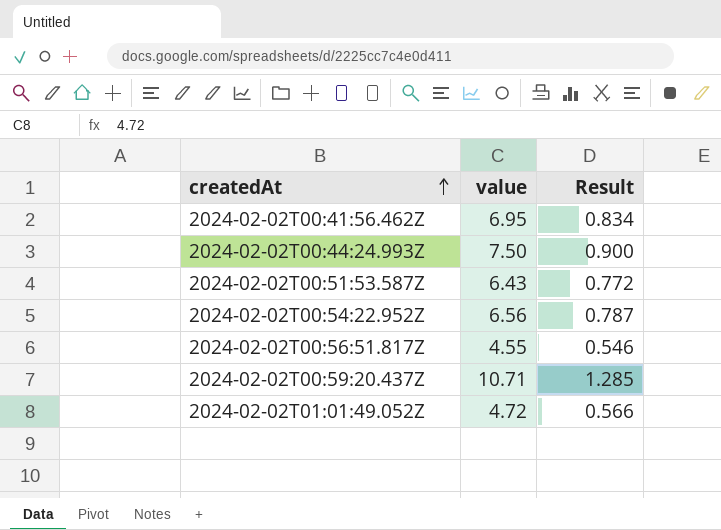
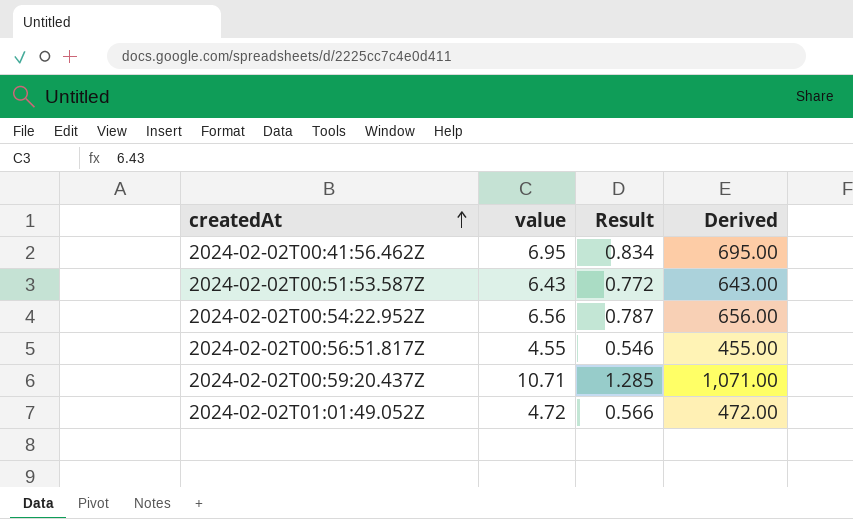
column Derived | formula: none -> [value] * 100
row 2024-02-02T00:44:24.993Z: 7.50 | 0.900 -> none

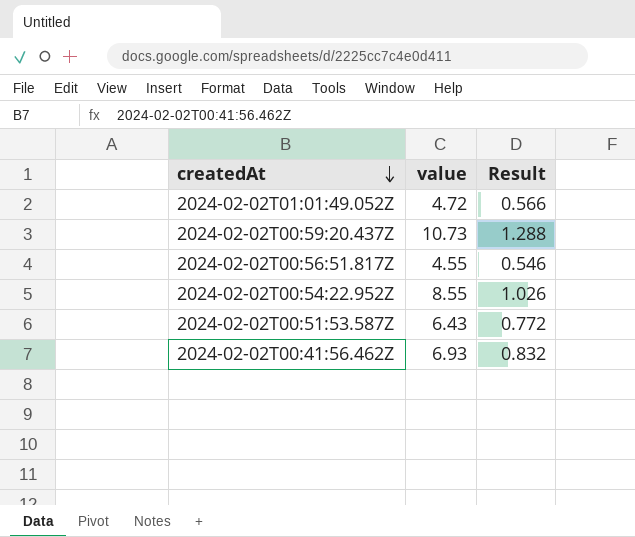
row order: createdAt ascending -> createdAt descending
column Derived | formula: [value] * 100 -> none
2024-02-02T00:59:20.437Z | value: 10.71 -> 10.73
2024-02-02T00:59:20.437Z | Result: 1.285 -> 1.288
2024-02-02T00:54:22.952Z | value: 6.56 -> 8.55
2024-02-02T00:54:22.952Z | Result: 0.787 -> 1.026
2024-02-02T00:41:56.462Z | value: 6.95 -> 6.93
2024-02-02T00:41:56.462Z | Result: 0.834 -> 0.832

